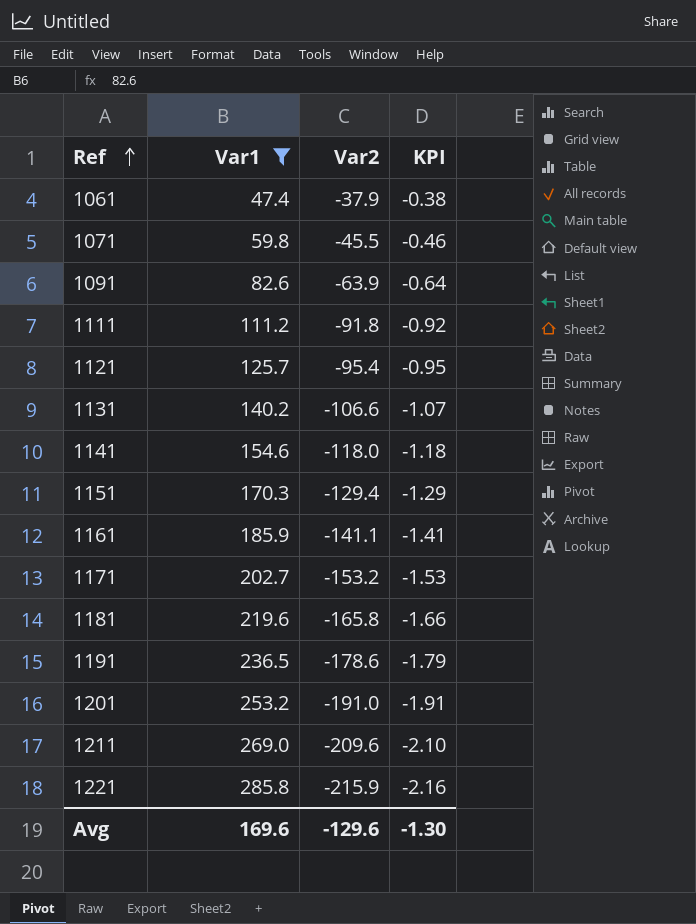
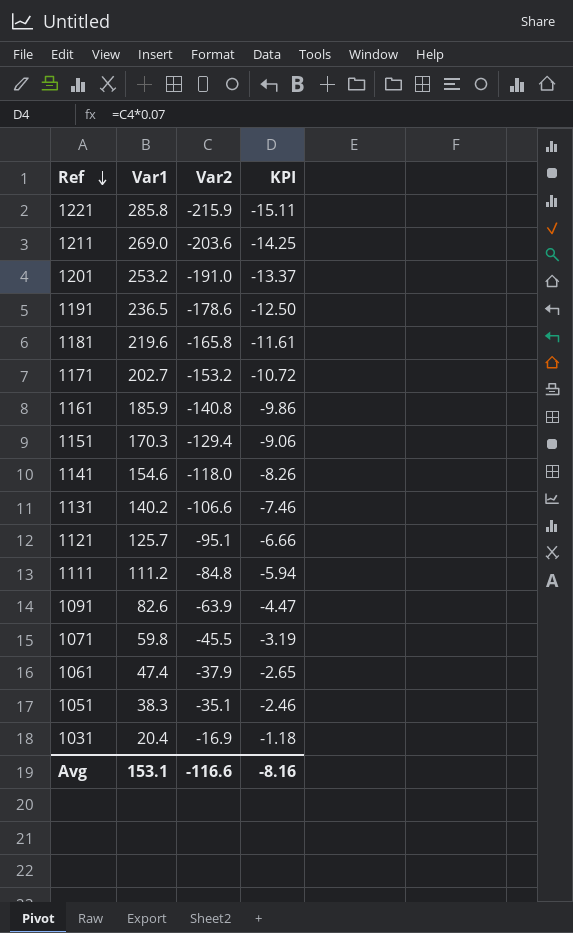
filter: Var1 >= 47.4 -> none
row order: Ref ascending -> Ref descending
column KPI | formula: [Var2] * 0.01 -> [Var2] * 0.07
1211 | Var2: -209.6 -> -203.6
1161 | Var2: -141.1 -> -140.8
1121 | Var2: -95.4 -> -95.1
1111 | Var2: -91.8 -> -84.8
Avg | Var1: 169.6 -> 153.1
Avg | Var2: -129.6 -> -116.6
Avg | KPI: -1.30 -> -8.16

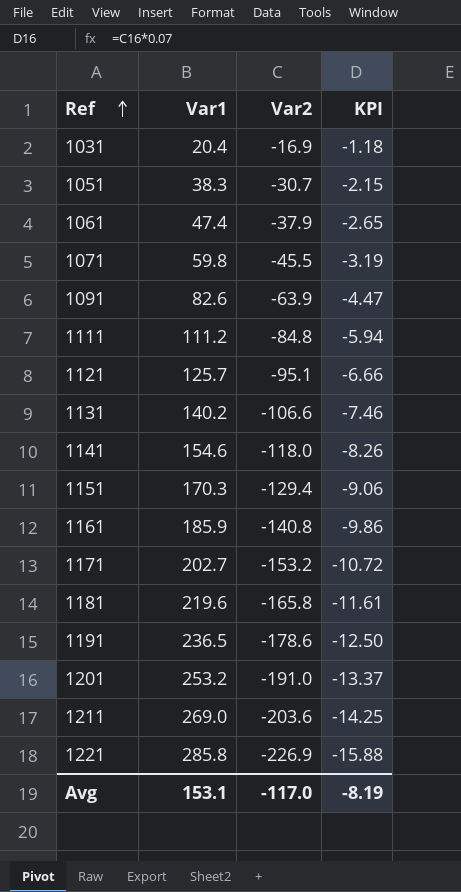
row order: Ref descending -> Ref ascending
1051 | Var2: -35.1 -> -30.7
1051 | KPI: -2.46 -> -2.15
1221 | Var2: -215.9 -> -226.9
1221 | KPI: -15.11 -> -15.88
Avg | Var2: -116.6 -> -117.0
Avg | KPI: -8.16 -> -8.19

